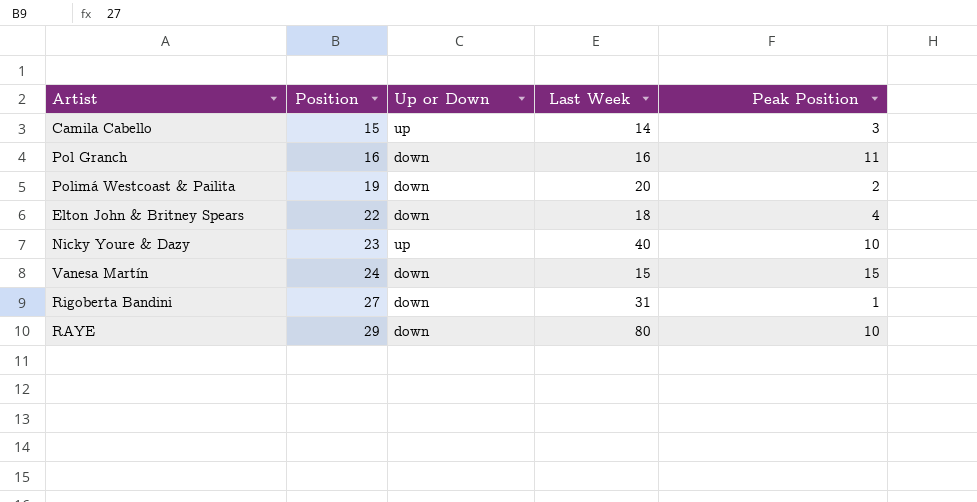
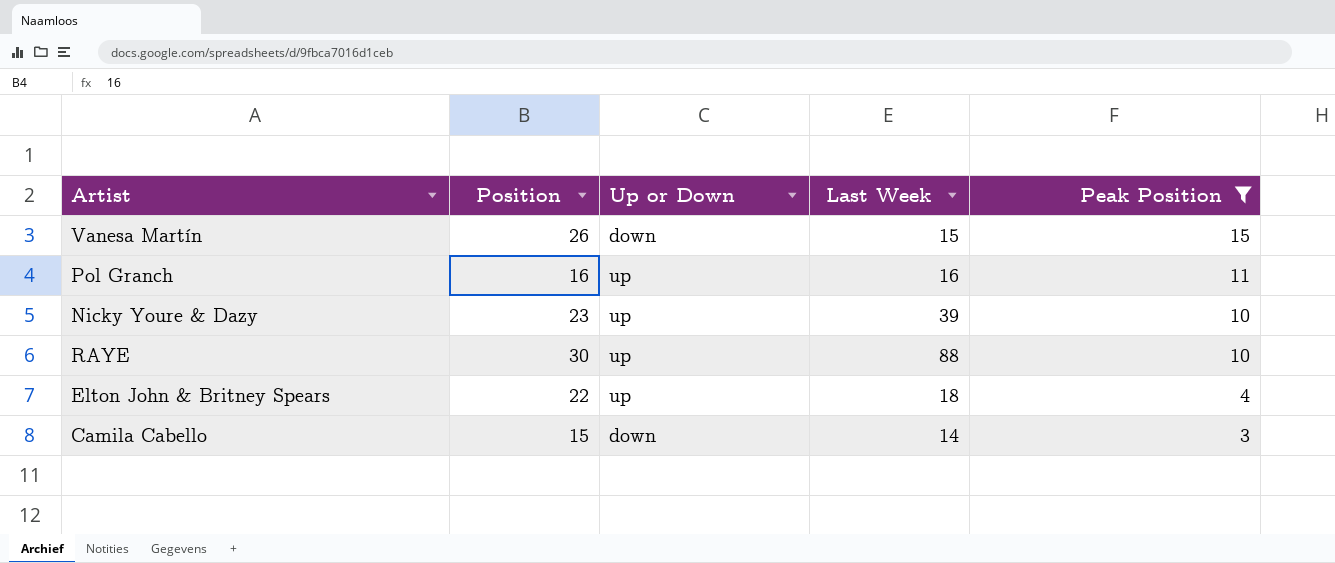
filter: none -> Peak Position >= 3
row order: Position ascending -> Peak Position descending
Vanesa Martín | Position: 24 -> 26
Pol Granch | Up or Down: down -> up
Nicky Youre & Dazy | Last Week: 40 -> 39
RAYE | Position: 29 -> 30
RAYE | Up or Down: down -> up
RAYE | Last Week: 80 -> 88
Elton John & Britney Spears | Up or Down: down -> up
Camila Cabello | Up or Down: up -> down

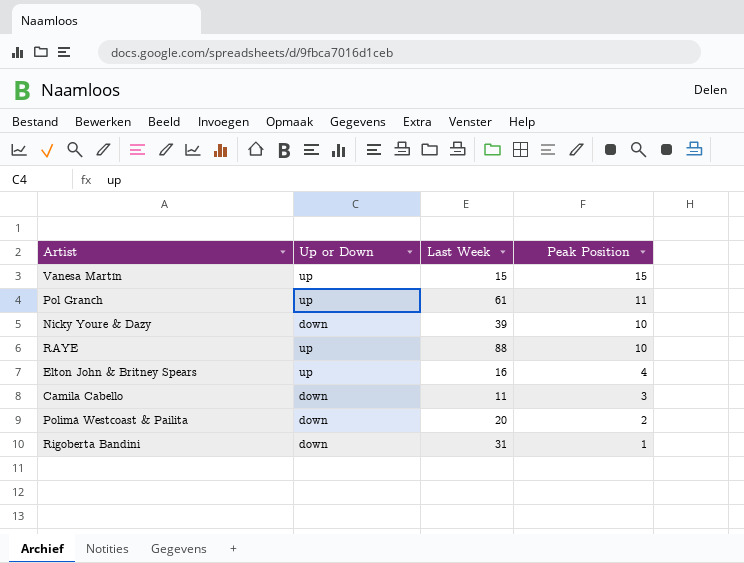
filter: Peak Position >= 3 -> none
column Position | position: 2 -> none
Vanesa Martín | Up or Down: down -> up
Pol Granch | Last Week: 16 -> 61
Nicky Youre & Dazy | Up or Down: up -> down
Elton John & Britney Spears | Last Week: 18 -> 16
Camila Cabello | Last Week: 14 -> 11

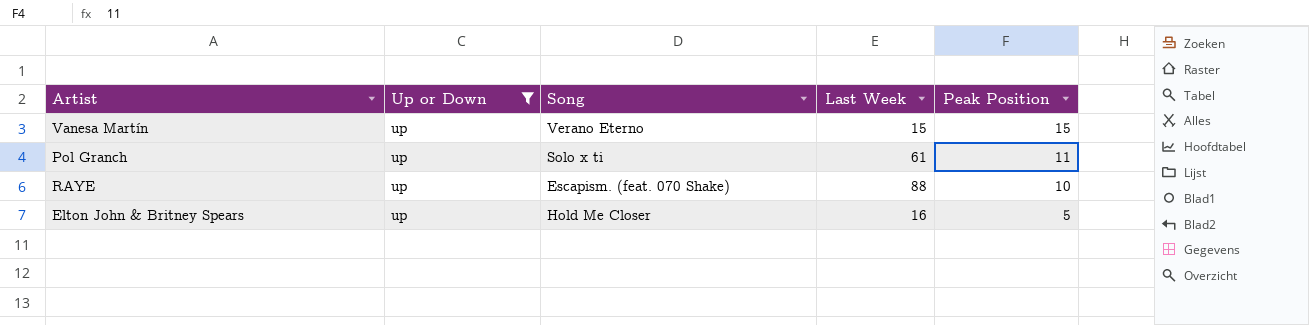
filter: none -> Up or Down = up
column Song | position: none -> 3
Elton John & Britney Spears | Peak Position: 4 -> 5

